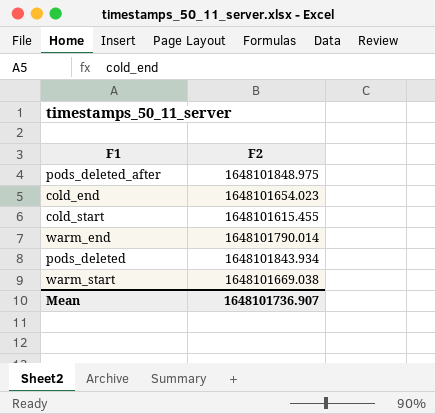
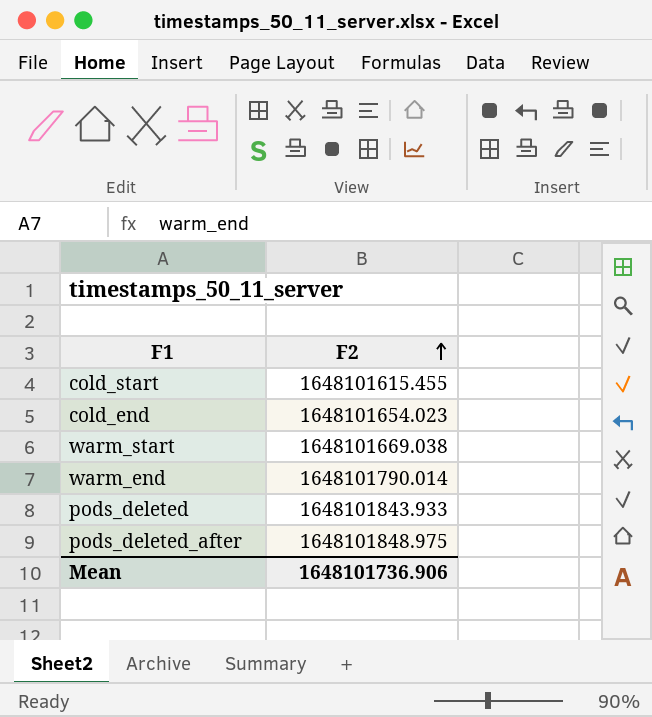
row order: none -> F2 ascending
pods_deleted | F2: 1648101843.934 -> 1648101843.933
Mean | F2: 1648101736.907 -> 1648101736.906

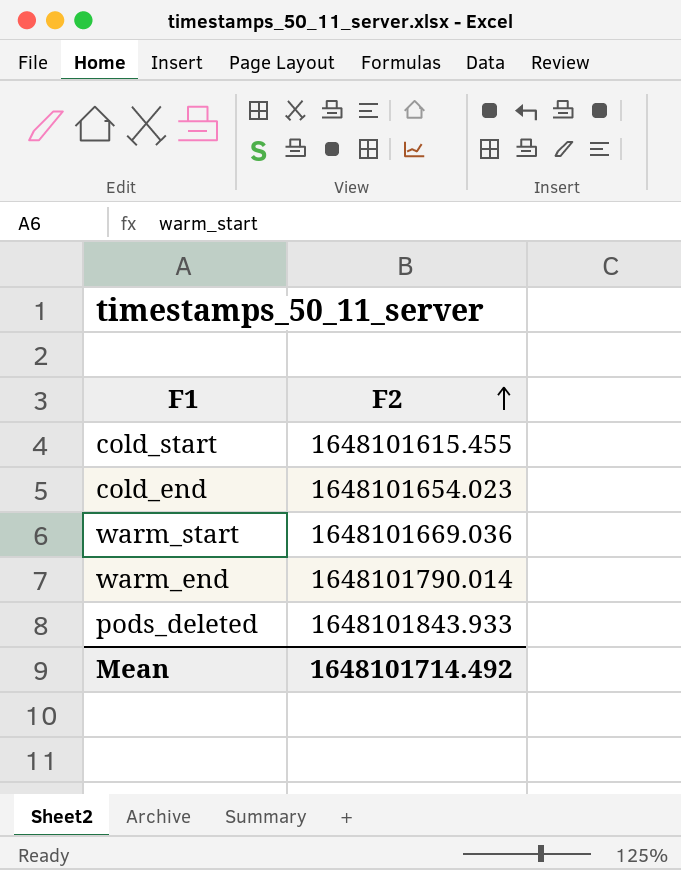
row pods_deleted_after: 1648101848.975 -> none
warm_start | F2: 1648101669.038 -> 1648101669.036
Mean | F2: 1648101736.906 -> 1648101714.492

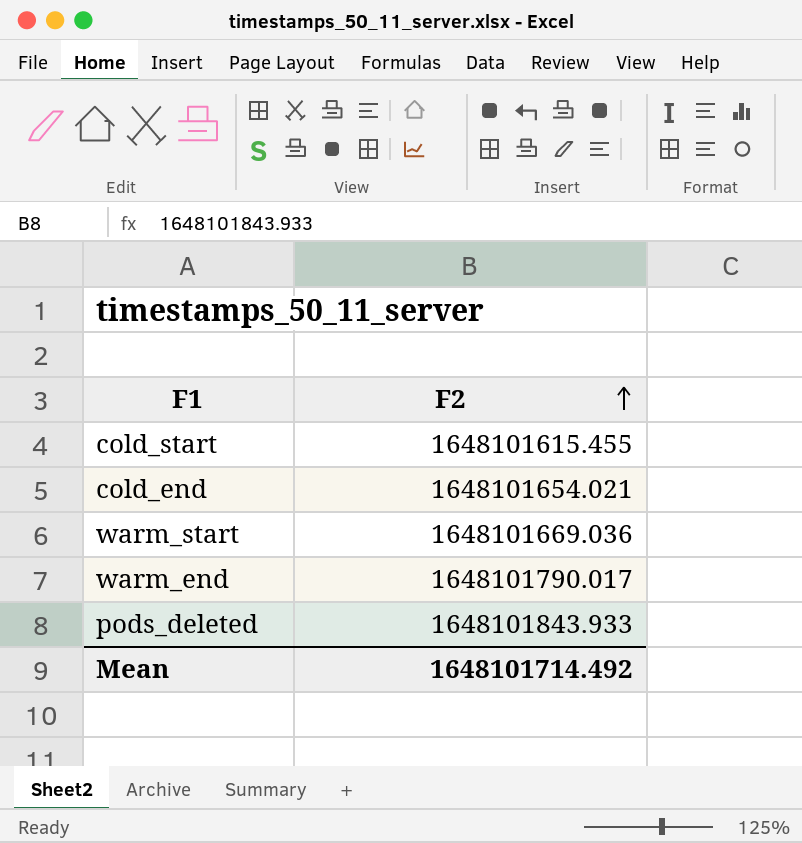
cold_end | F2: 1648101654.023 -> 1648101654.021
warm_end | F2: 1648101790.014 -> 1648101790.017

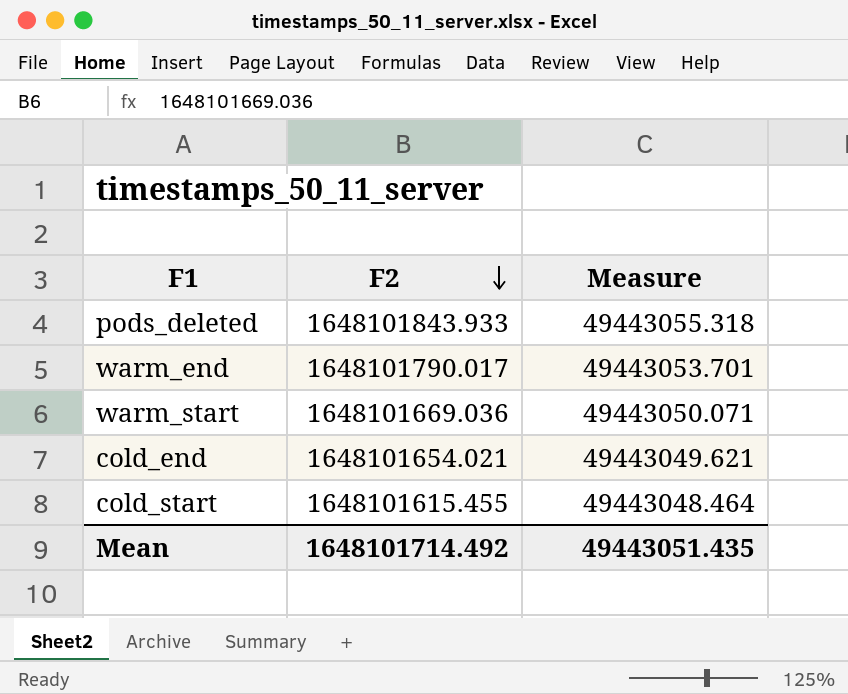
row order: F2 ascending -> F2 descending
column Measure | formula: none -> [F2] * 0.03

